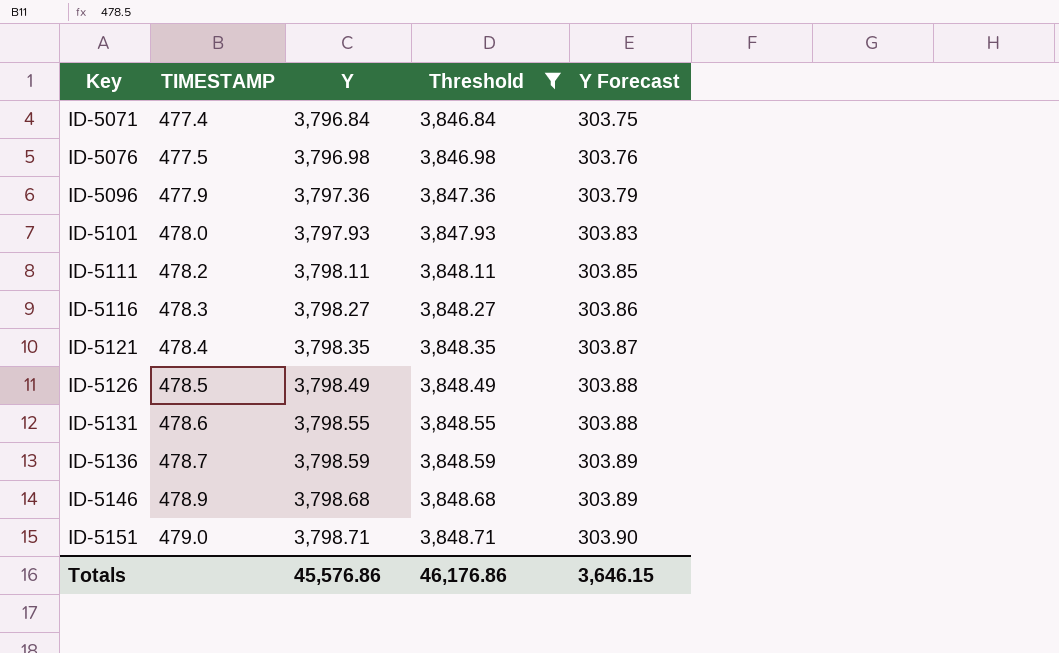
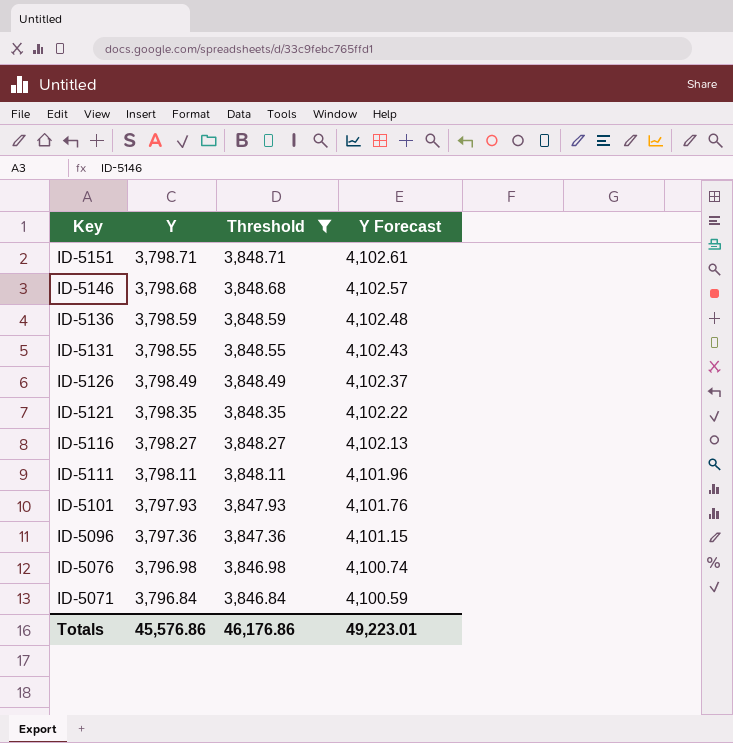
row order: Key ascending -> Key descending
column TIMESTAMP | position: 2 -> none
column Y Forecast | formula: [Y] * 0.08 -> [Y] * 1.08
Totals | Y Forecast: 3,646.15 -> 49,223.01

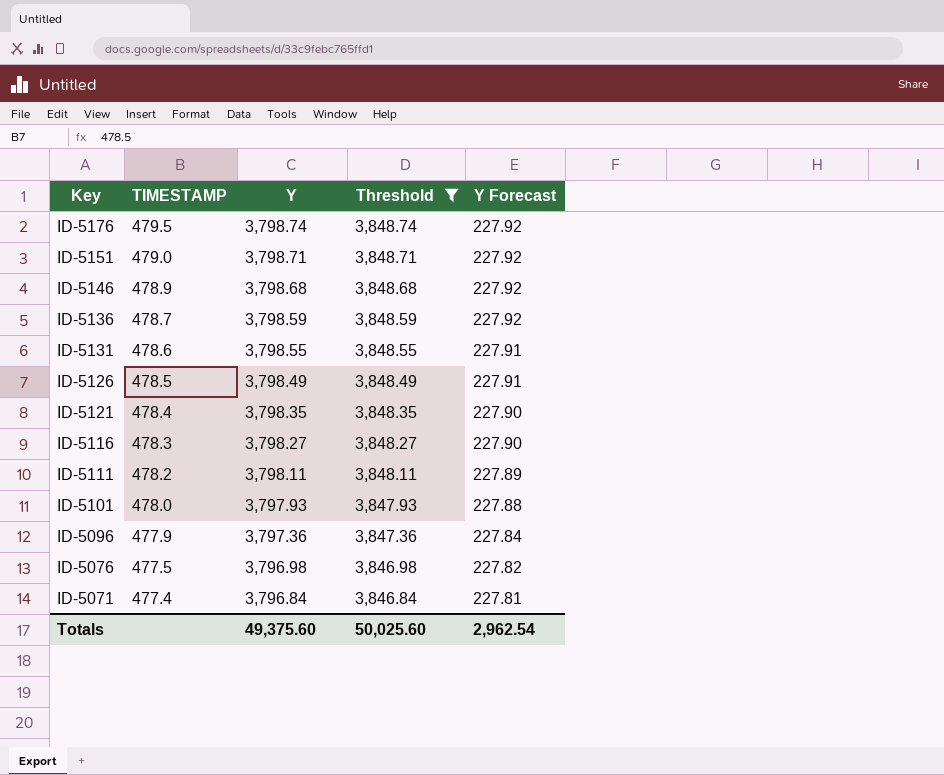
column TIMESTAMP | position: none -> 2
column Y Forecast | formula: [Y] * 1.08 -> [Y] * 0.06
row ID-5176: none -> 479.5 | 3,798.74 | 3,848.74 | 227.92
Totals | Y: 45,576.86 -> 49,375.60
Totals | Threshold: 46,176.86 -> 50,025.60
Totals | Y Forecast: 49,223.01 -> 2,962.54

